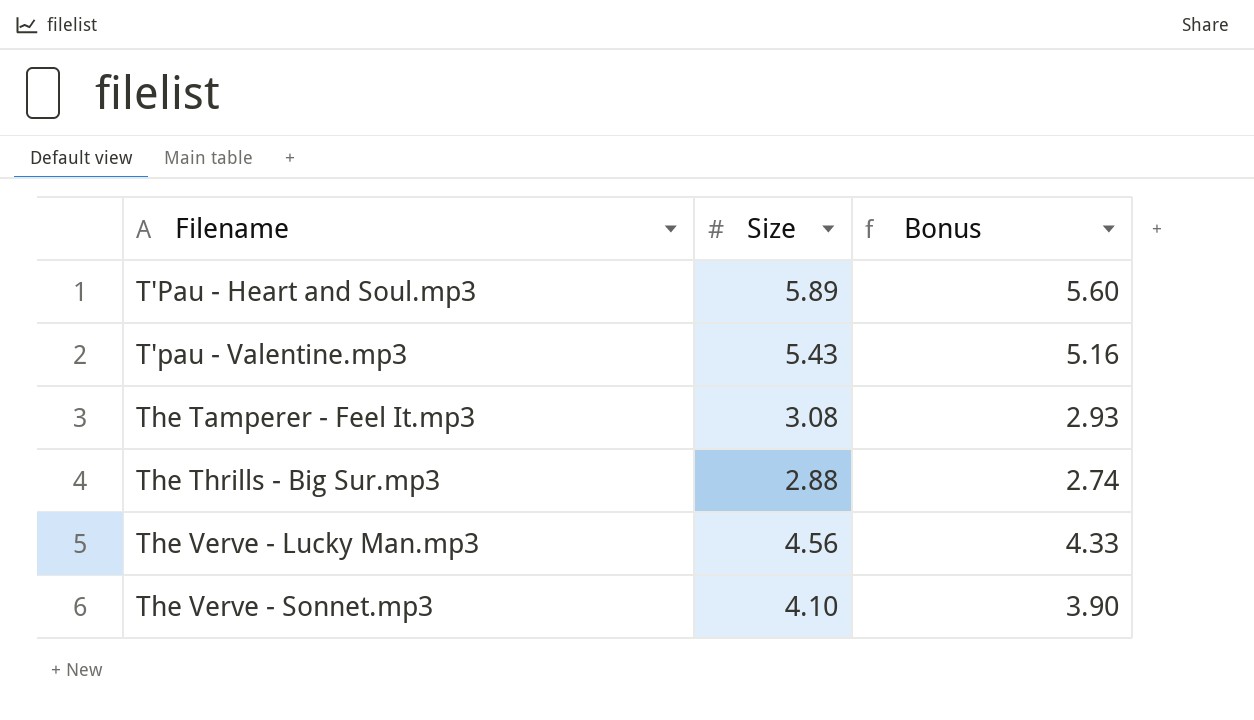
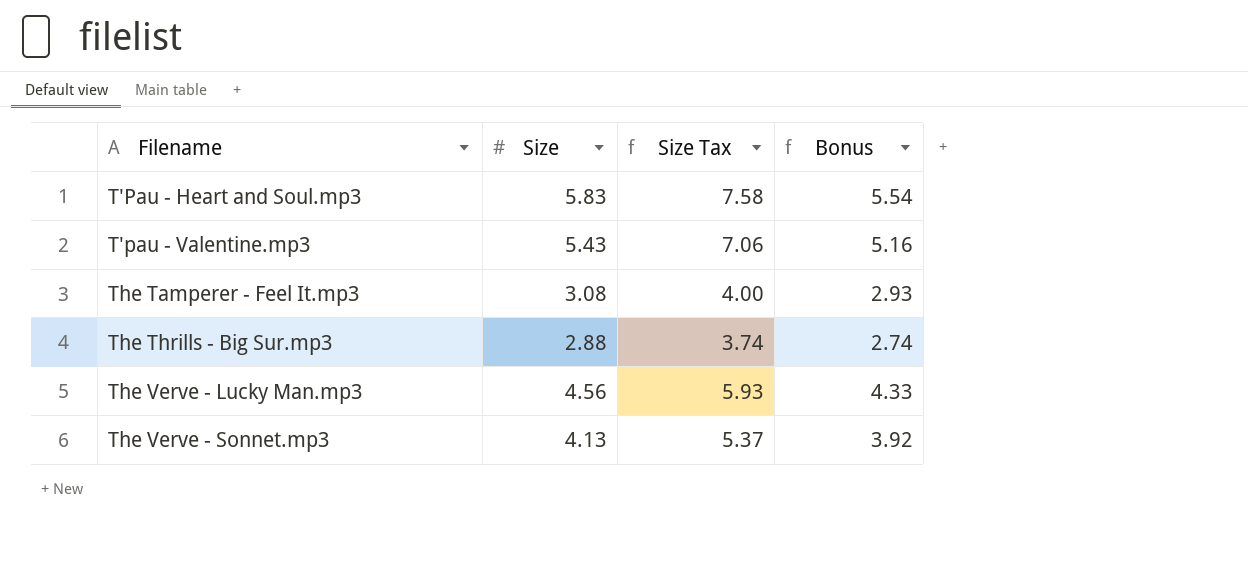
column Size Tax | formula: none -> [Size] * 1.3
T'Pau - Heart and Soul.mp3 | Size: 5.89 -> 5.83
T'Pau - Heart and Soul.mp3 | Bonus: 5.60 -> 5.54
The Verve - Sonnet.mp3 | Size: 4.10 -> 4.13
The Verve - Sonnet.mp3 | Bonus: 3.90 -> 3.92

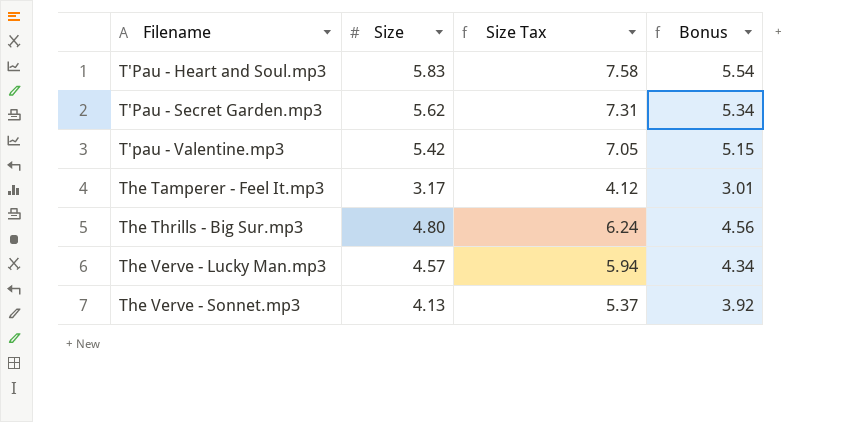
row T'Pau - Secret Garden.mp3: none -> 5.62 | 7.31 | 5.34
T'pau - Valentine.mp3 | Size: 5.43 -> 5.42
T'pau - Valentine.mp3 | Size Tax: 7.06 -> 7.05
T'pau - Valentine.mp3 | Bonus: 5.16 -> 5.15
The Tamperer - Feel It.mp3 | Size: 3.08 -> 3.17
The Tamperer - Feel It.mp3 | Size Tax: 4.00 -> 4.12
The Tamperer - Feel It.mp3 | Bonus: 2.93 -> 3.01
The Thrills - Big Sur.mp3 | Size: 2.88 -> 4.80
The Thrills - Big Sur.mp3 | Size Tax: 3.74 -> 6.24
The Thrills - Big Sur.mp3 | Bonus: 2.74 -> 4.56
The Verve - Lucky Man.mp3 | Size: 4.56 -> 4.57
The Verve - Lucky Man.mp3 | Size Tax: 5.93 -> 5.94
The Verve - Lucky Man.mp3 | Bonus: 4.33 -> 4.34

